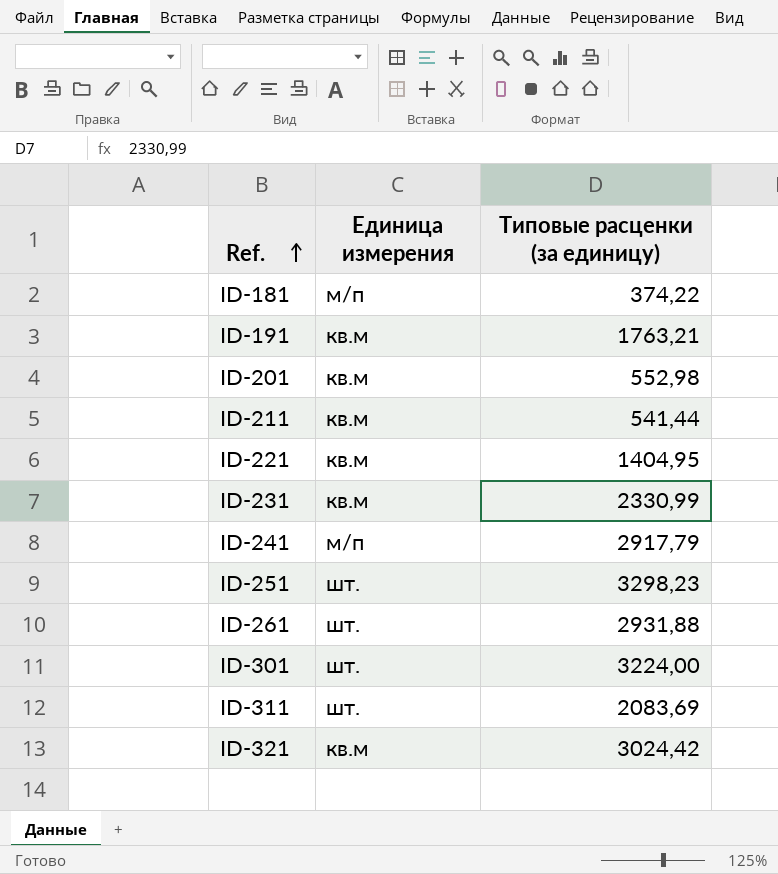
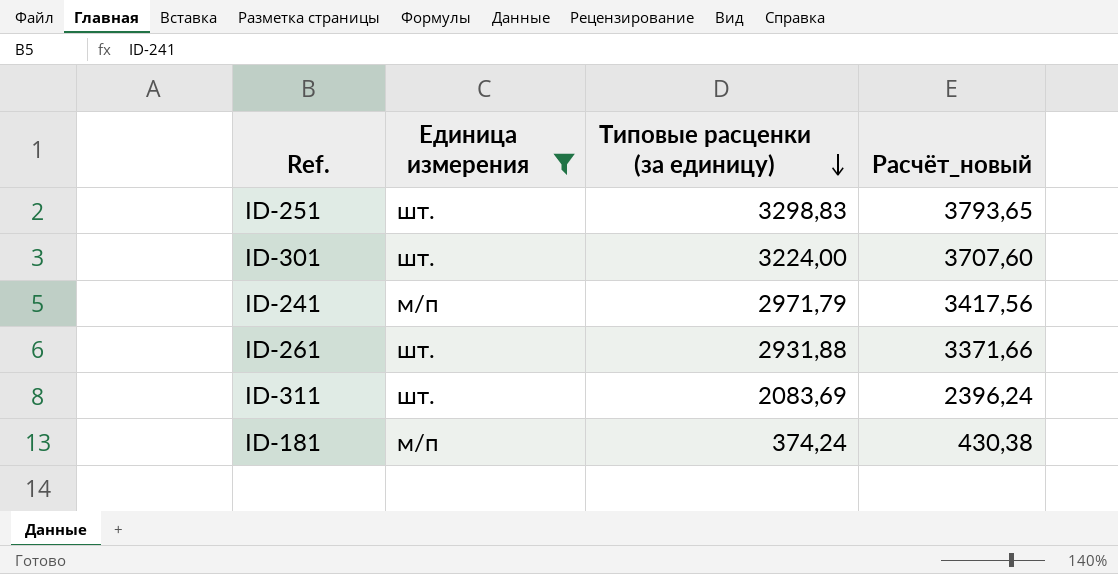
filter: none -> Единица измерения != кв.м
row order: Ref. ascending -> Типовые расценки (за единицу) descending
column Расчёт_новый | formula: none -> [Типовые расценки (за единицу)] * 1,15
ID-251 | Типовые расценки (за единицу): 3298,23 -> 3298,83
ID-241 | Типовые расценки (за единицу): 2917,79 -> 2971,79
ID-181 | Типовые расценки (за единицу): 374,22 -> 374,24

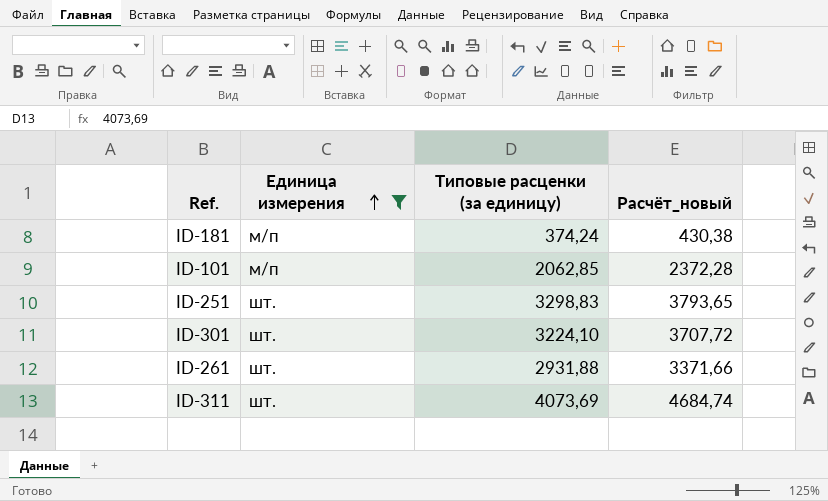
row order: Типовые расценки (за единицу) descending -> Единица измерения ascending
row ID-241: м/п | 2971,79 | 3417,56 -> none
row ID-101: none -> м/п | 2062,85 | 2372,28
ID-301 | Типовые расценки (за единицу): 3224,00 -> 3224,10
ID-301 | Расчёт_новый: 3707,60 -> 3707,72
ID-311 | Типовые расценки (за единицу): 2083,69 -> 4073,69
ID-311 | Расчёт_новый: 2396,24 -> 4684,74

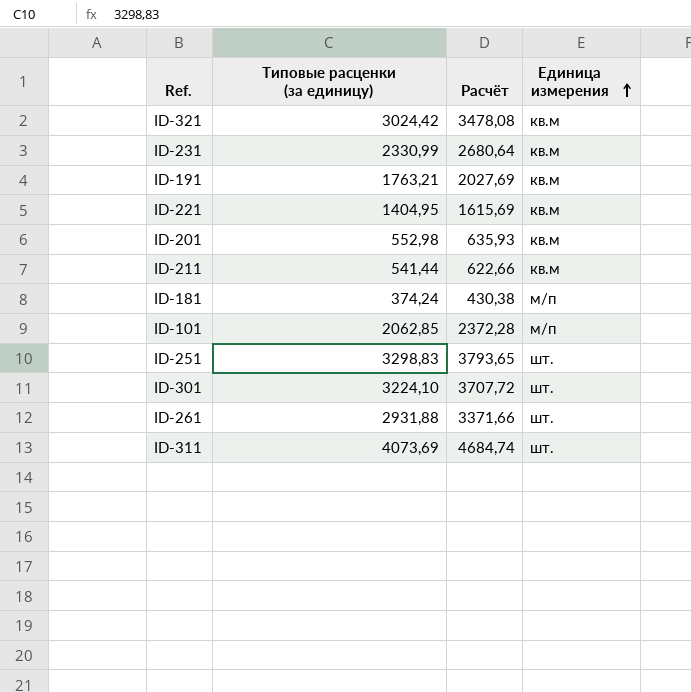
filter: Единица измерения != кв.м -> none
column name: Расчёт_новый -> Расчёт
column Единица измерения | position: 2 -> 4

